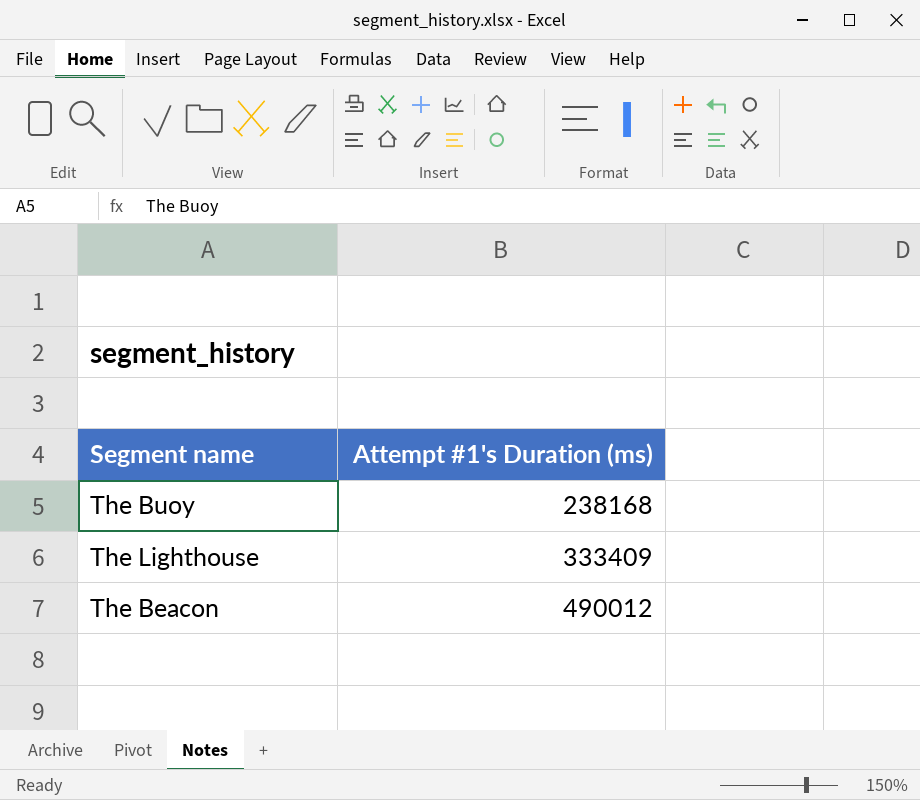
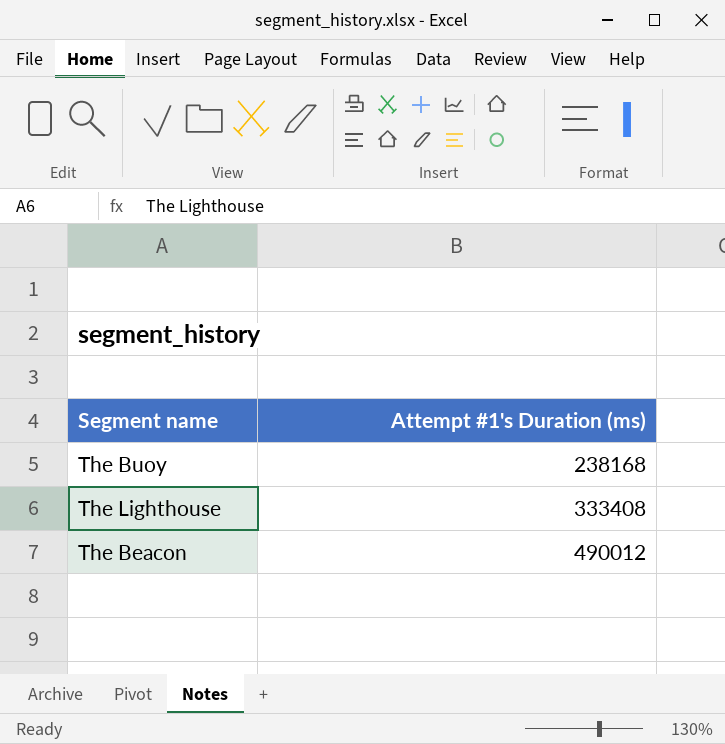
The Lighthouse | Attempt #1's Duration (ms): 333409 -> 333408

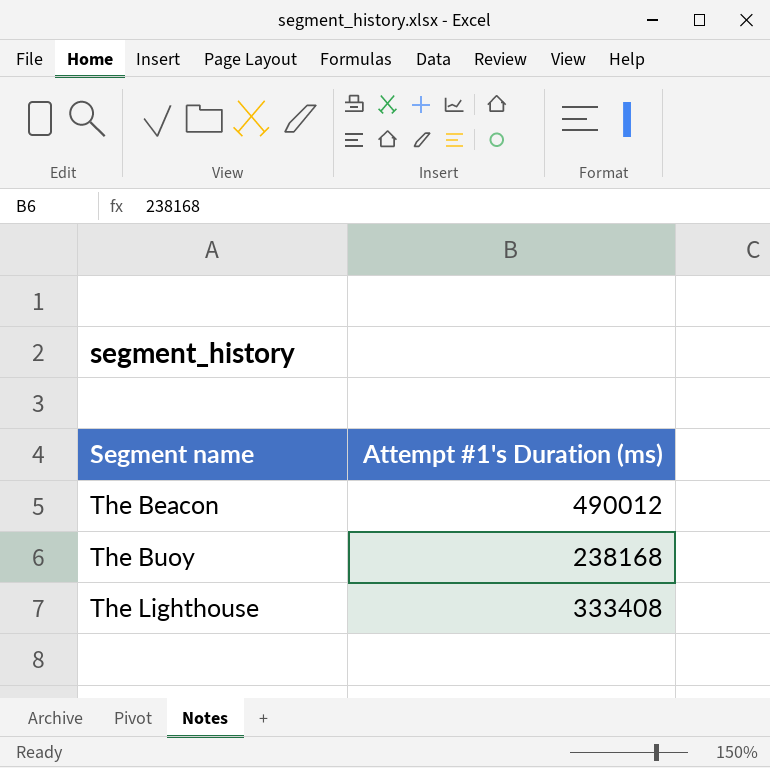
row order: Attempt #1's Duration (ms) ascending -> Segment name ascending

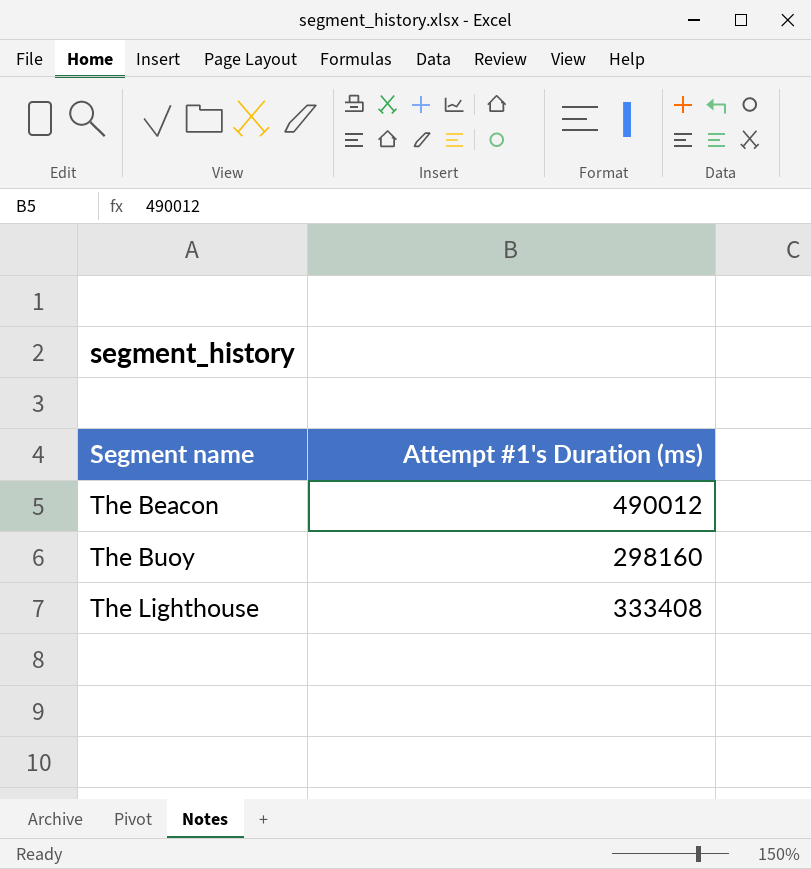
The Buoy | Attempt #1's Duration (ms): 238168 -> 298160

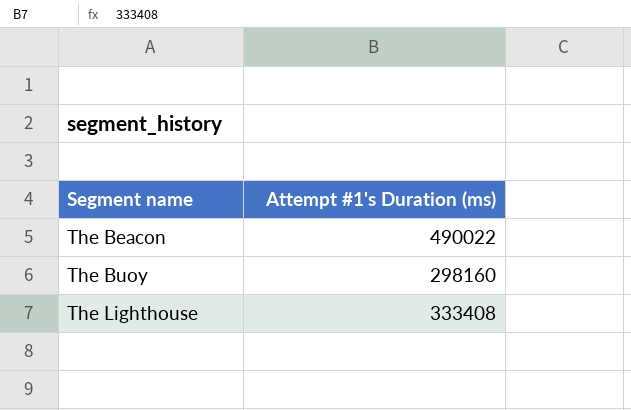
The Beacon | Attempt #1's Duration (ms): 490012 -> 490022

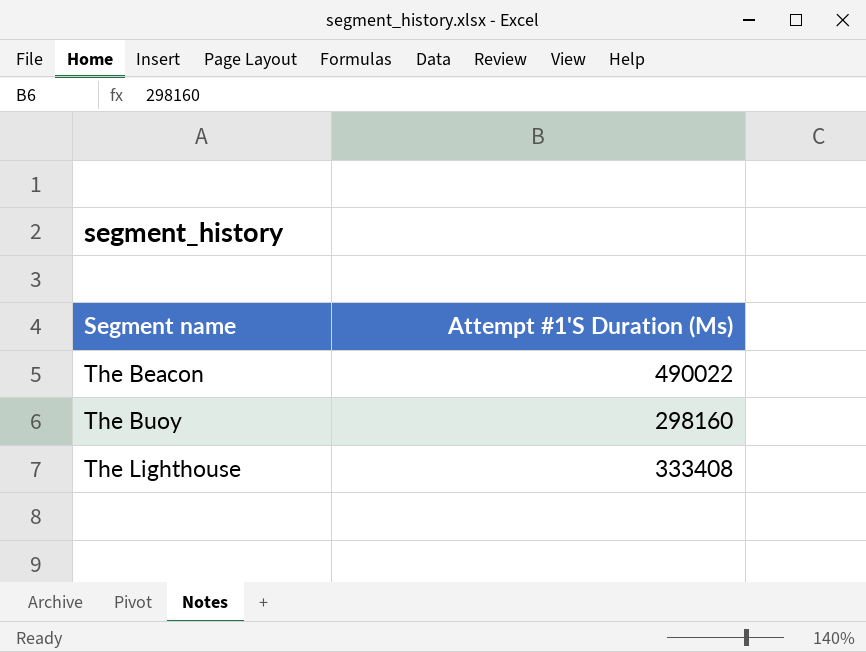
column name: Attempt #1's Duration (ms) -> Attempt #1'S Duration (Ms)

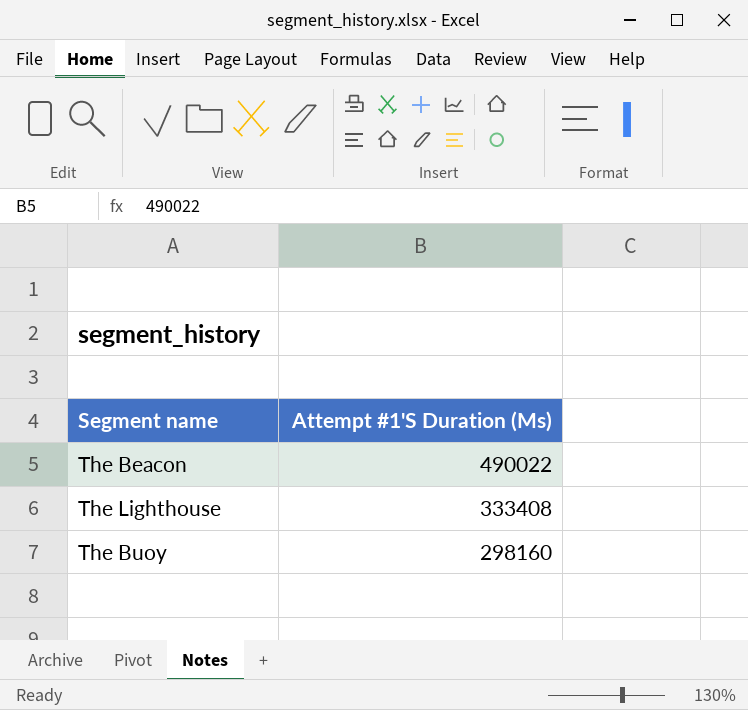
row order: Segment name ascending -> Attempt #1'S Duration (Ms) descending

